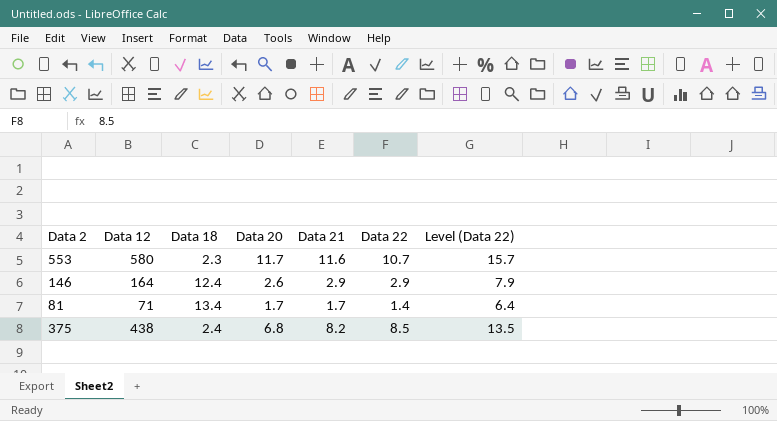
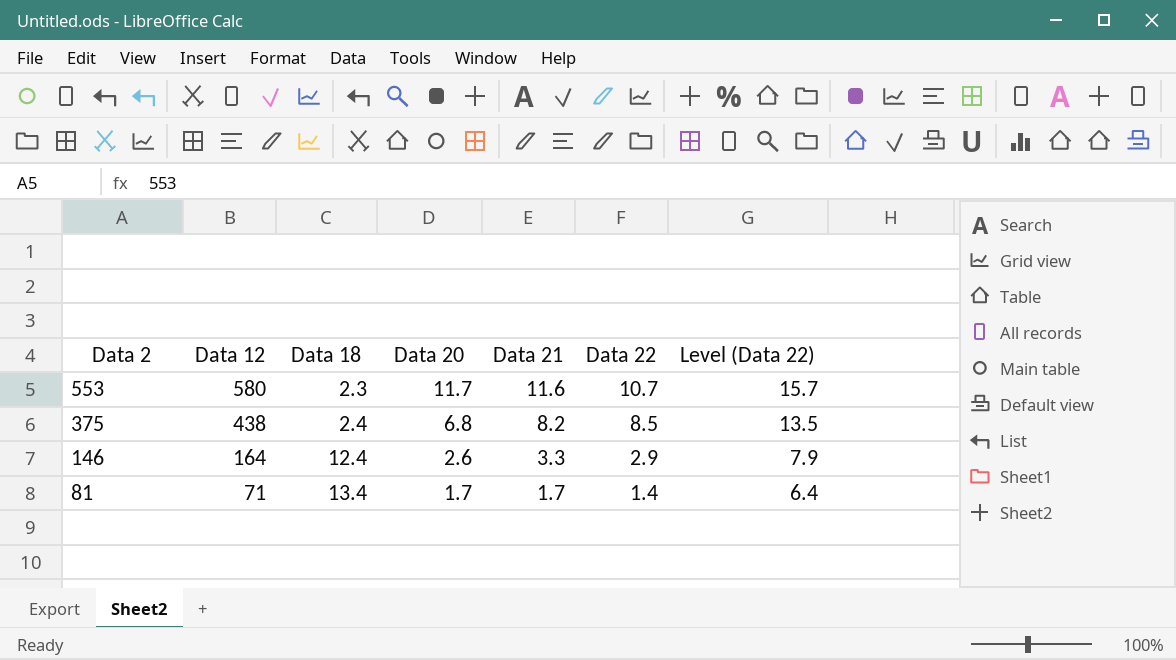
row order: none -> Data 2 descending
146 | Data 21: 2.9 -> 3.3

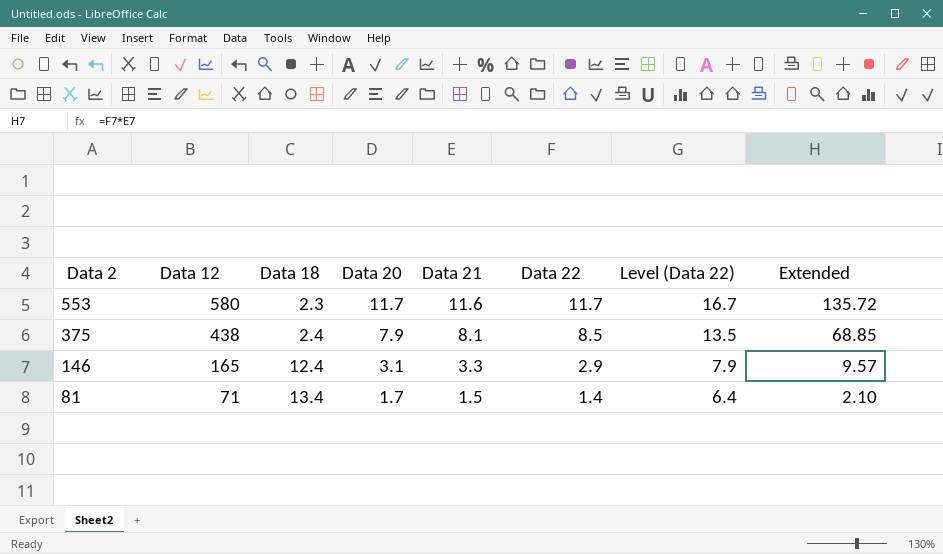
column Extended | formula: none -> [Data 21] * [Data 22]
553 | Data 22: 10.7 -> 11.7
553 | Level (Data 22): 15.7 -> 16.7
375 | Data 20: 6.8 -> 7.9
375 | Data 21: 8.2 -> 8.1
146 | Data 12: 164 -> 165
146 | Data 20: 2.6 -> 3.1
81 | Data 21: 1.7 -> 1.5

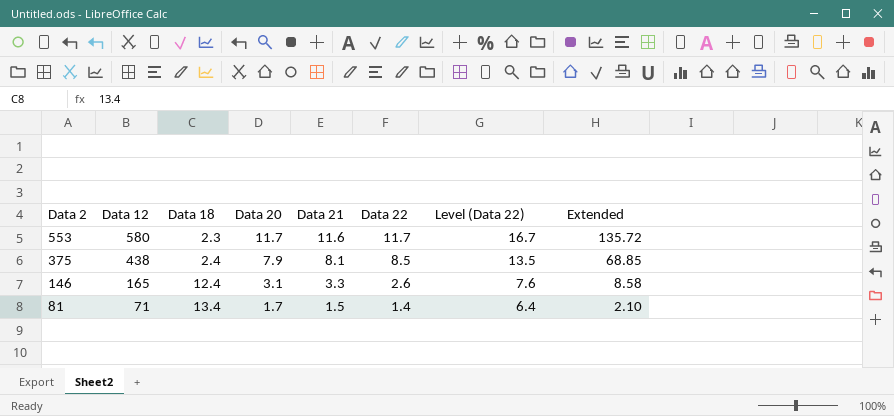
146 | Data 22: 2.9 -> 2.6
146 | Level (Data 22): 7.9 -> 7.6
146 | Extended: 9.57 -> 8.58

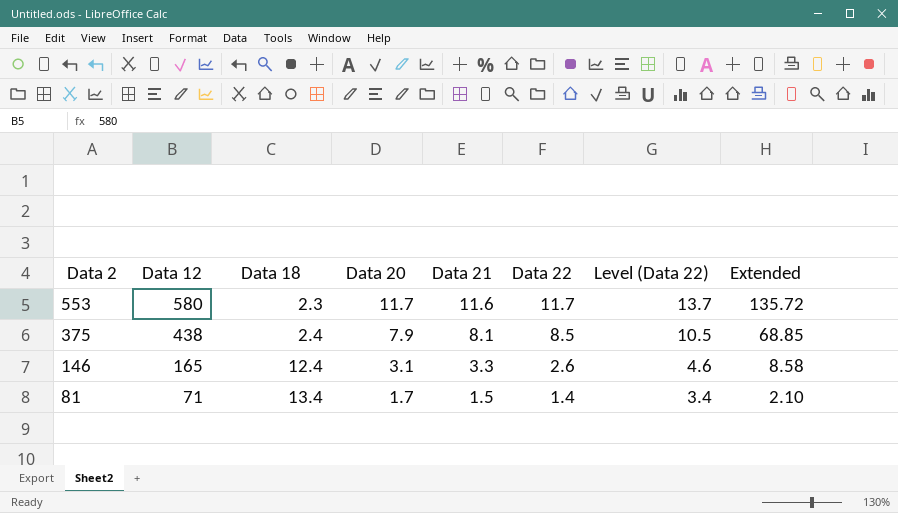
column Level (Data 22) | formula: [Data 22] + 5 -> [Data 22] + 2

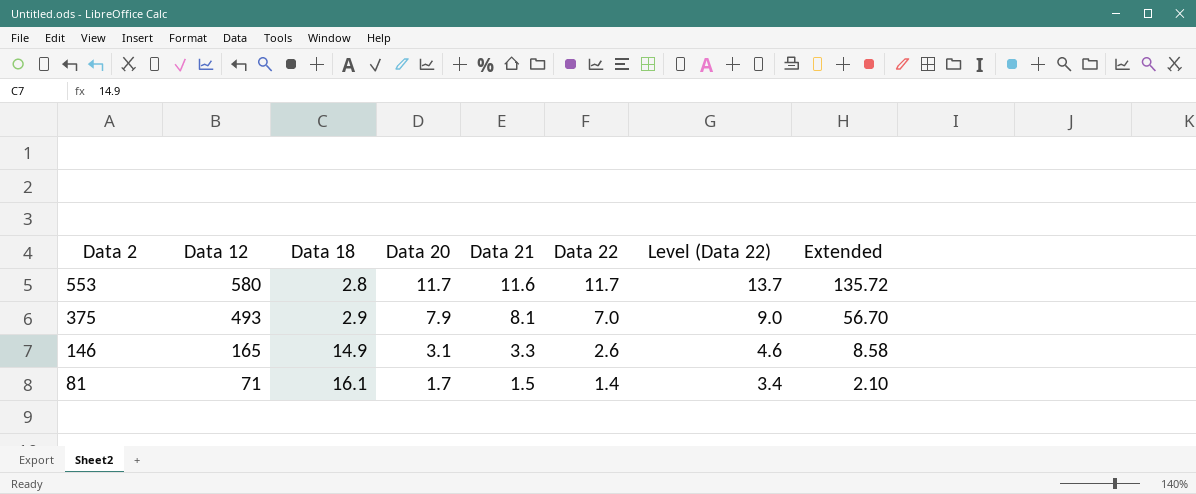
553 | Data 18: 2.3 -> 2.8
375 | Data 12: 438 -> 493
375 | Data 18: 2.4 -> 2.9
375 | Data 22: 8.5 -> 7.0
375 | Level (Data 22): 10.5 -> 9.0
375 | Extended: 68.85 -> 56.70
146 | Data 18: 12.4 -> 14.9
81 | Data 18: 13.4 -> 16.1

